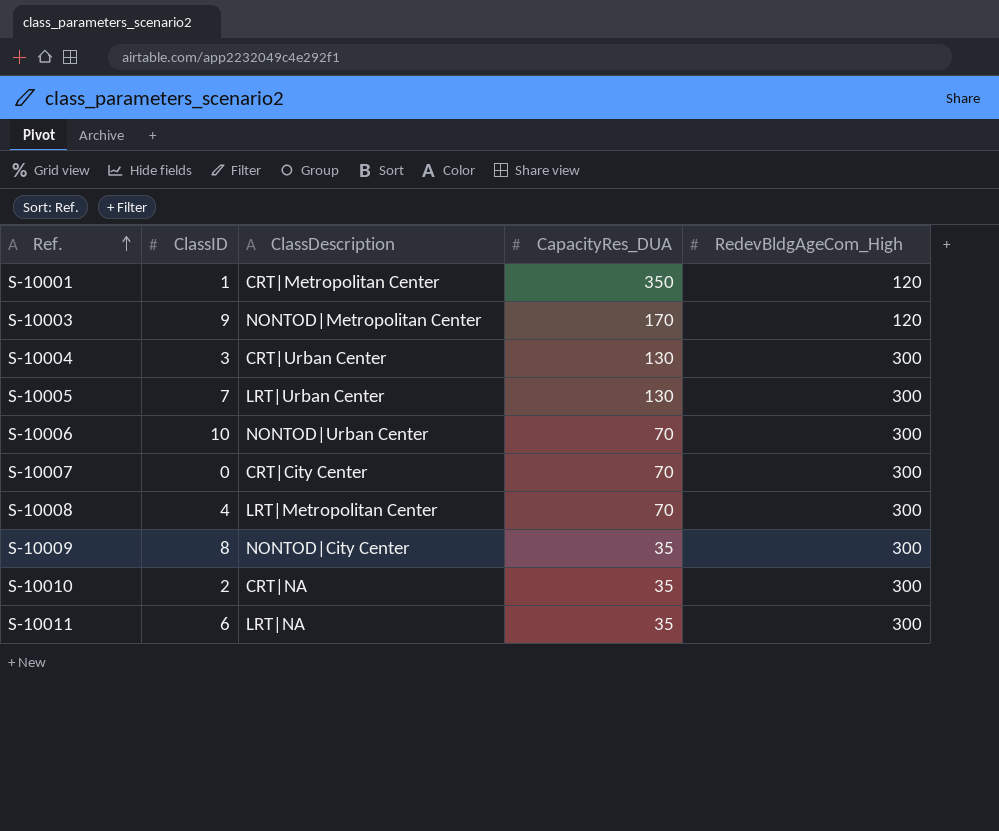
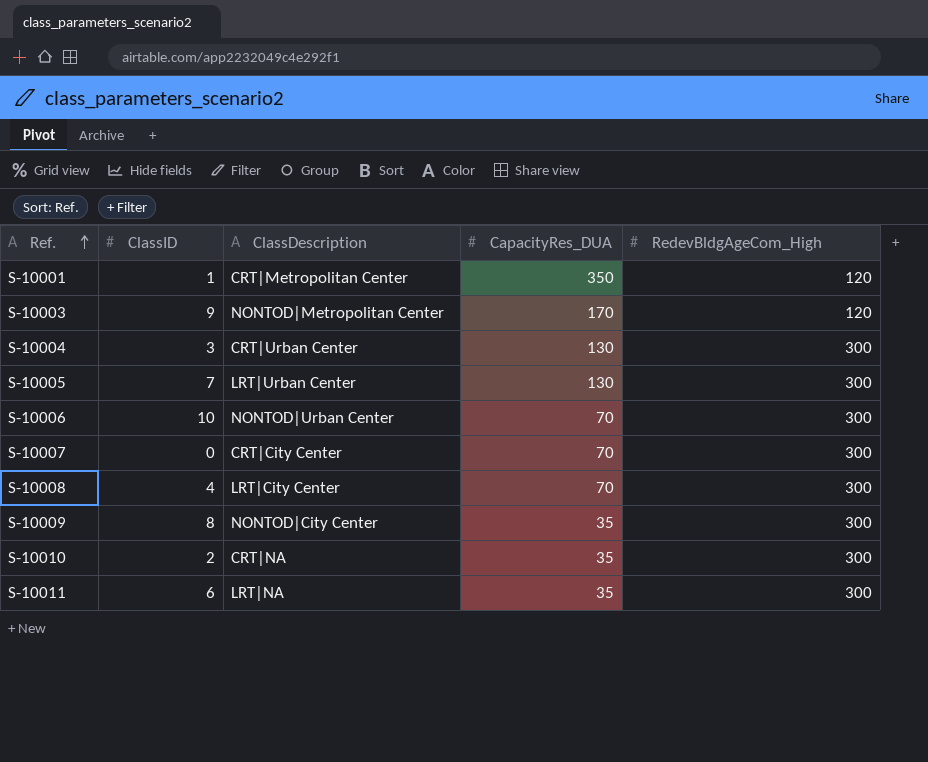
S-10008 | ClassDescription: LRT|Metropolitan Center -> LRT|City Center

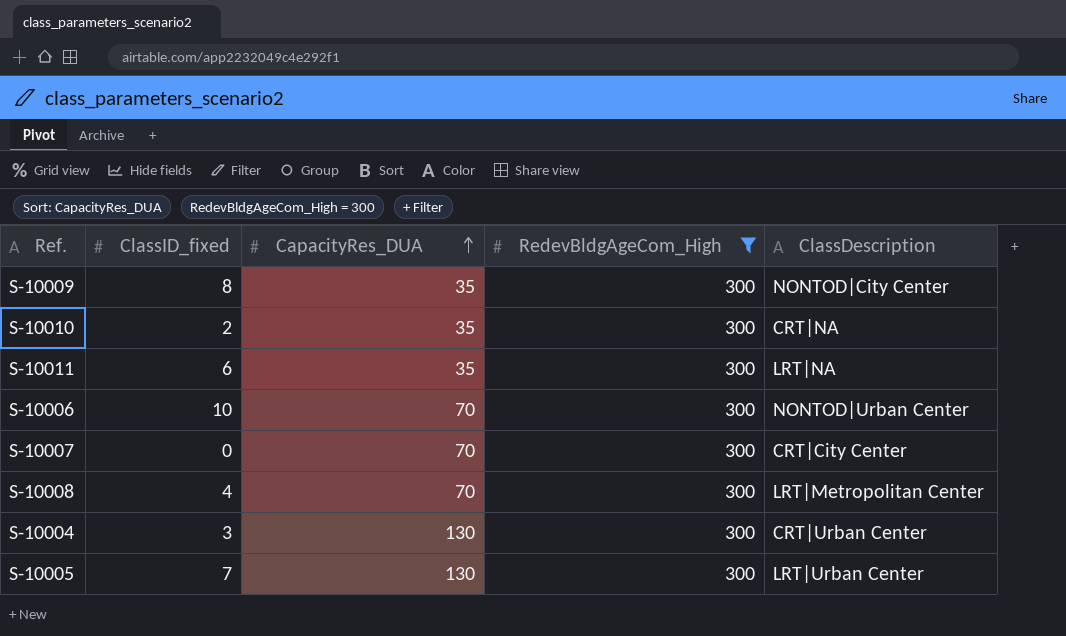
filter: none -> RedevBldgAgeCom_High = 300
row order: Ref. ascending -> CapacityRes_DUA ascending
column name: ClassID -> ClassID_fixed
column ClassDescription | position: 3 -> 5
S-10008 | ClassDescription: LRT|City Center -> LRT|Metropolitan Center

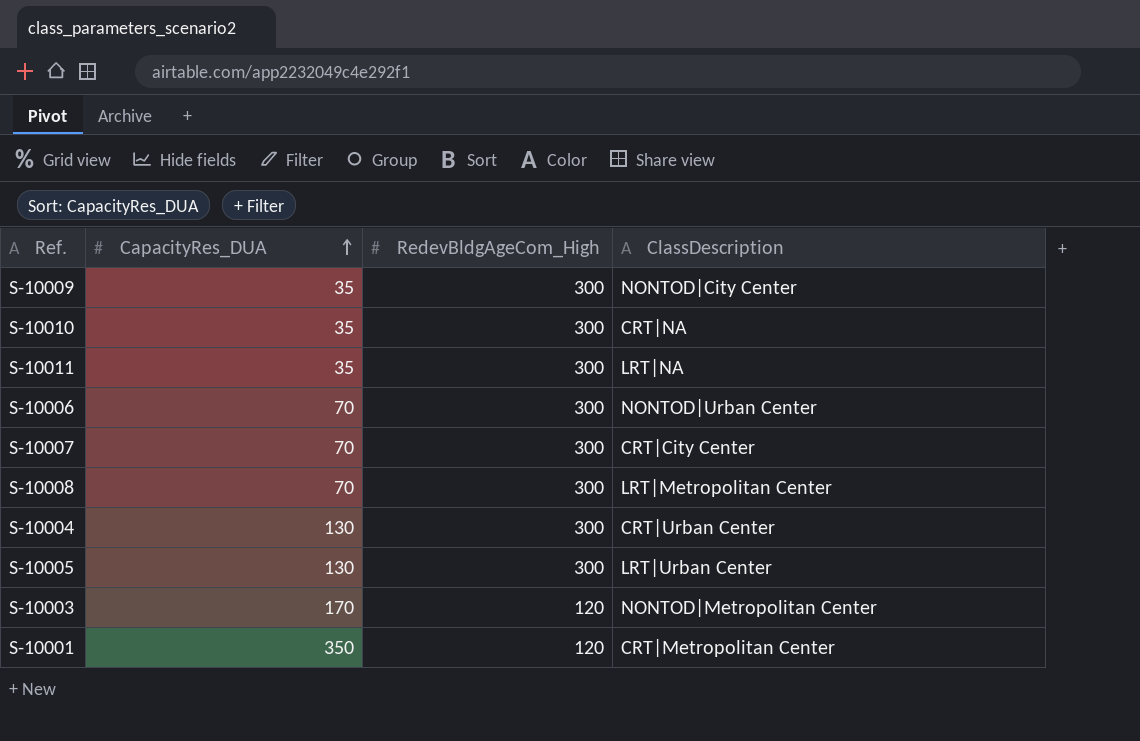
filter: RedevBldgAgeCom_High = 300 -> none
column ClassID_fixed | position: 2 -> none

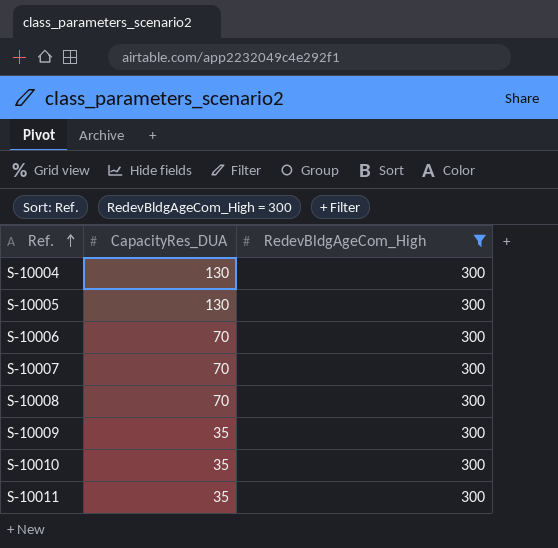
filter: none -> RedevBldgAgeCom_High = 300
row order: CapacityRes_DUA ascending -> Ref. ascending
column ClassDescription | position: 4 -> none

